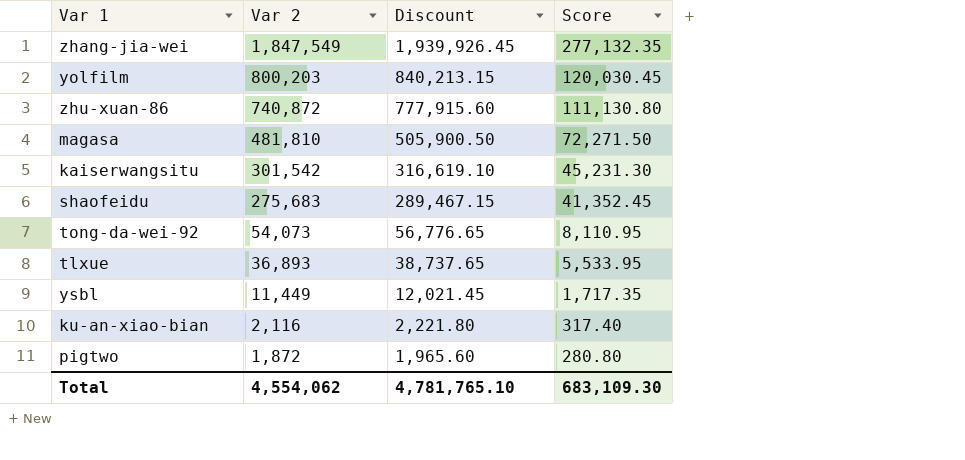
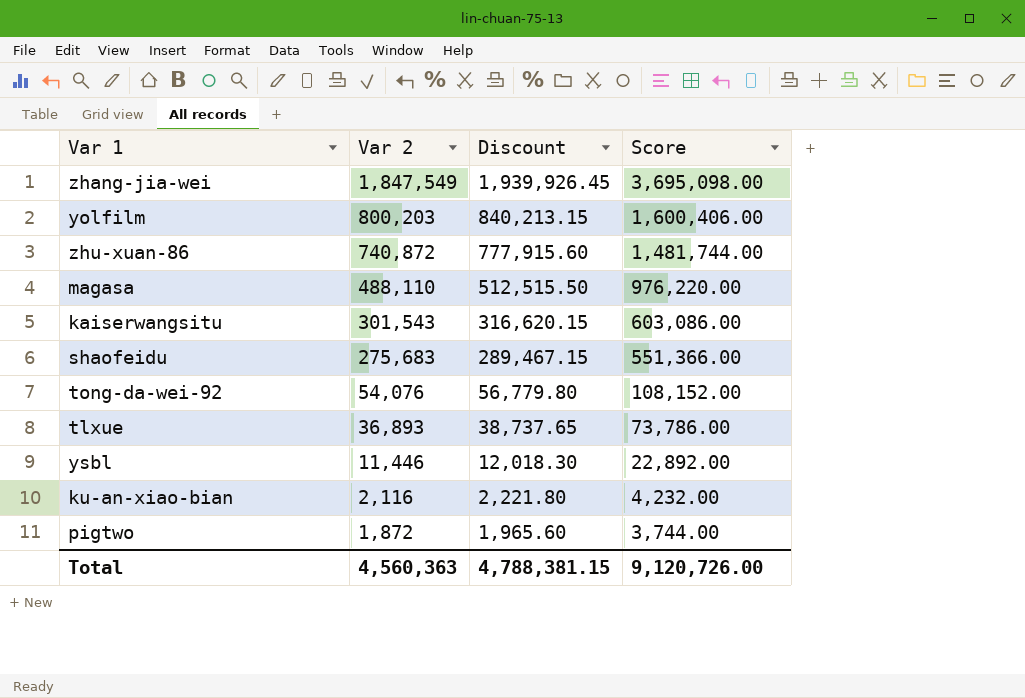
column Score | formula: [Var 2] * 0.15 -> [Var 2] * 2
magasa | Var 2: 481,810 -> 488,110
magasa | Discount: 505,900.50 -> 512,515.50
kaiserwangsitu | Var 2: 301,542 -> 301,543
kaiserwangsitu | Discount: 316,619.10 -> 316,620.15
tong-da-wei-92 | Var 2: 54,073 -> 54,076
tong-da-wei-92 | Discount: 56,776.65 -> 56,779.80
ysbl | Var 2: 11,449 -> 11,446
ysbl | Discount: 12,021.45 -> 12,018.30
Total | Var 2: 4,554,062 -> 4,560,363
Total | Discount: 4,781,765.10 -> 4,788,381.15
Total | Score: 683,109.30 -> 9,120,726.00

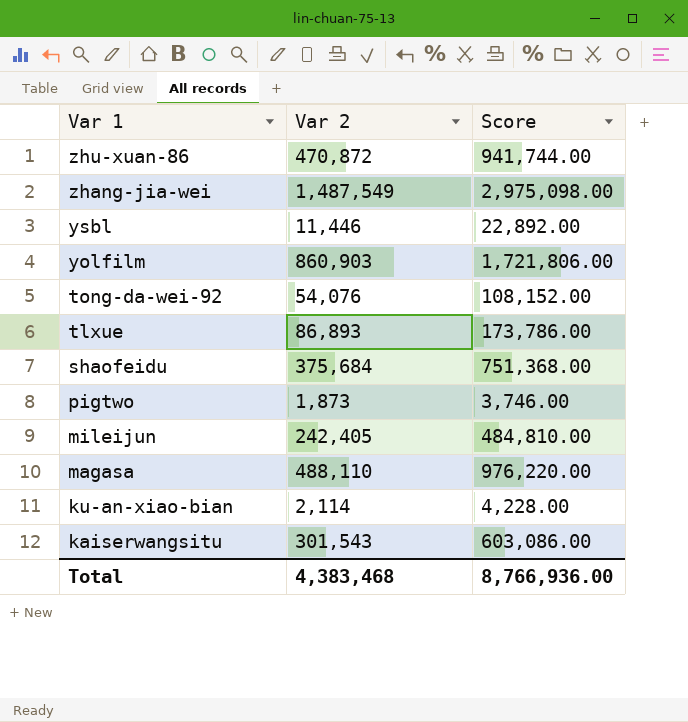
row order: Var 2 descending -> Var 1 descending
column Discount | formula: [Var 2] * 1.05 -> none
zhu-xuan-86 | Var 2: 740,872 -> 470,872
zhu-xuan-86 | Score: 1,481,744.00 -> 941,744.00
zhang-jia-wei | Var 2: 1,847,549 -> 1,487,549
zhang-jia-wei | Score: 3,695,098.00 -> 2,975,098.00
yolfilm | Var 2: 800,203 -> 860,903
yolfilm | Score: 1,600,406.00 -> 1,721,806.00
tlxue | Var 2: 36,893 -> 86,893
tlxue | Score: 73,786.00 -> 173,786.00
shaofeidu | Var 2: 275,683 -> 375,684
shaofeidu | Score: 551,366.00 -> 751,368.00
pigtwo | Var 2: 1,872 -> 1,873
pigtwo | Score: 3,744.00 -> 3,746.00
row mileijun: none -> 242,405 | 484,810.00
ku-an-xiao-bian | Var 2: 2,116 -> 2,114
ku-an-xiao-bian | Score: 4,232.00 -> 4,228.00
Total | Var 2: 4,560,363 -> 4,383,468
Total | Score: 9,120,726.00 -> 8,766,936.00

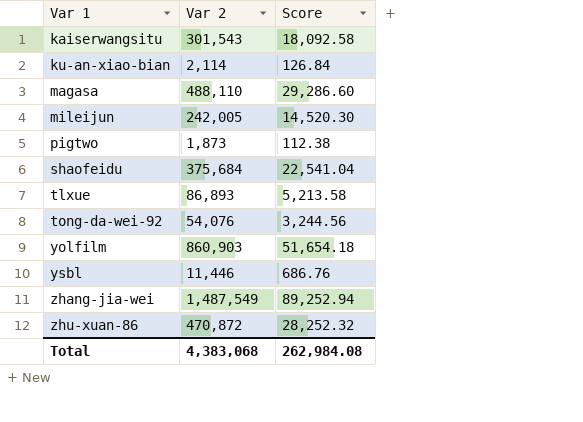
row order: Var 1 descending -> Var 1 ascending
column Score | formula: [Var 2] * 2 -> [Var 2] * 0.06
mileijun | Var 2: 242,405 -> 242,005
Total | Var 2: 4,383,468 -> 4,383,068
Total | Score: 8,766,936.00 -> 262,984.08

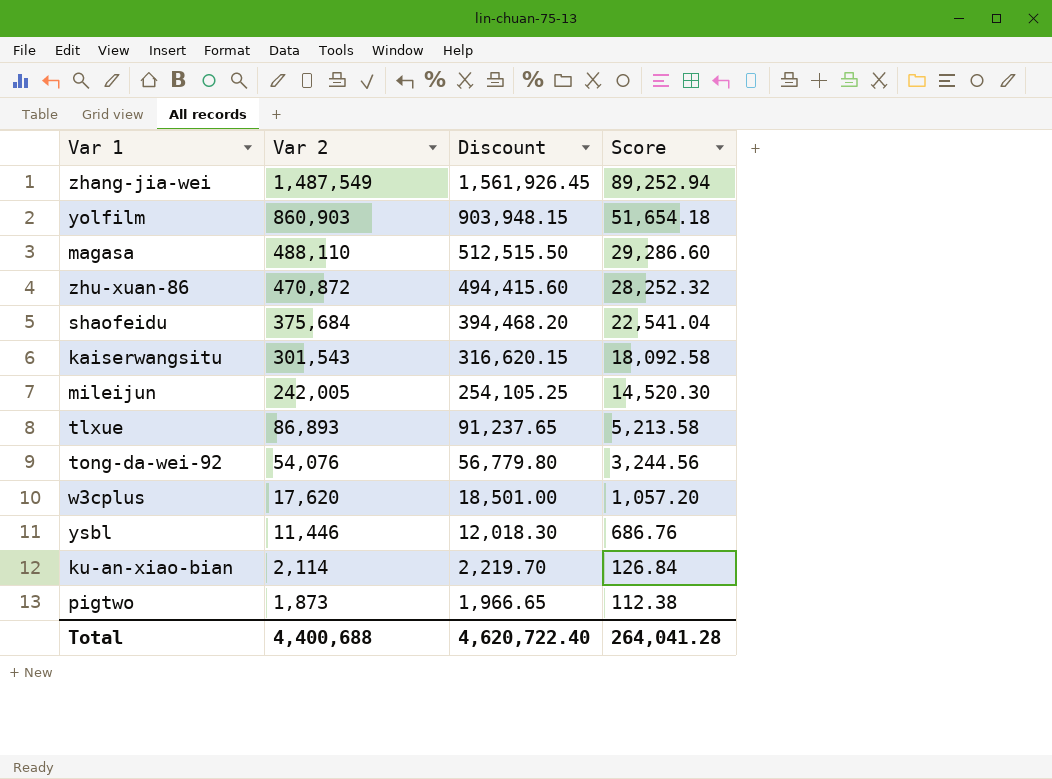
row order: Var 1 ascending -> Var 2 descending
column Discount | formula: none -> [Var 2] * 1.05
row w3cplus: none -> 17,620 | 18,501.00 | 1,057.20
Total | Var 2: 4,383,068 -> 4,400,688
Total | Score: 262,984.08 -> 264,041.28

